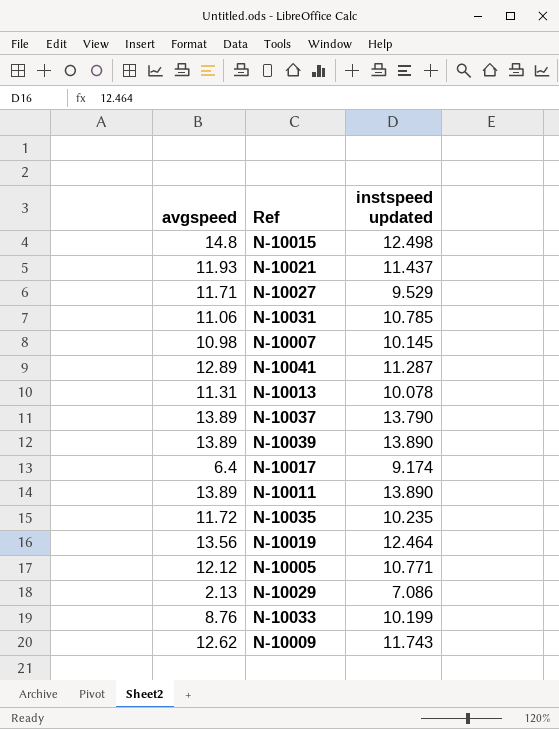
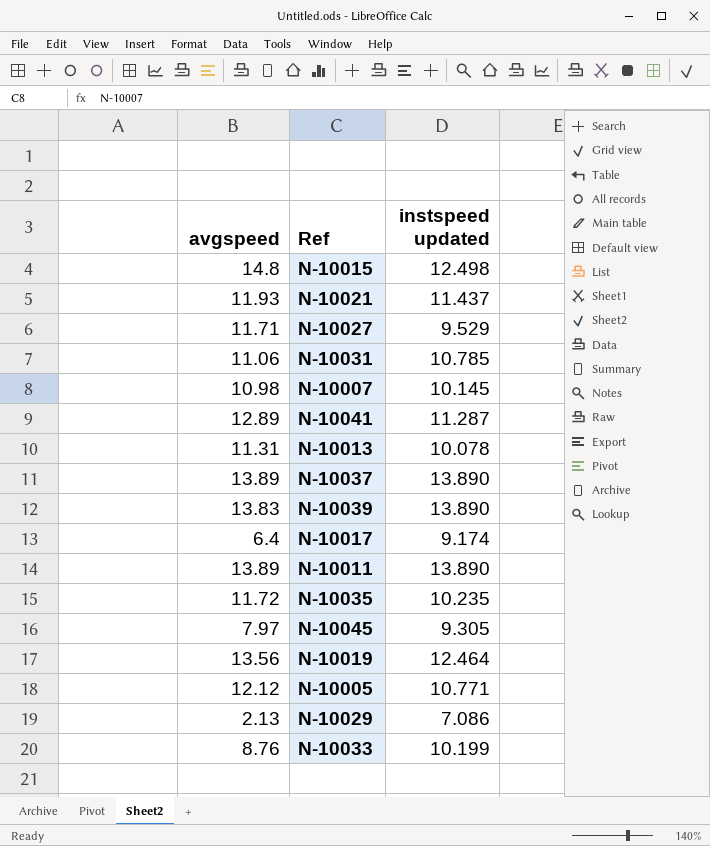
row N-10009: 12.62 | 11.743 -> none
N-10037 | instspeed updated: 13.790 -> 13.890
N-10039 | avgspeed: 13.89 -> 13.83
row N-10045: none -> 7.97 | 9.305

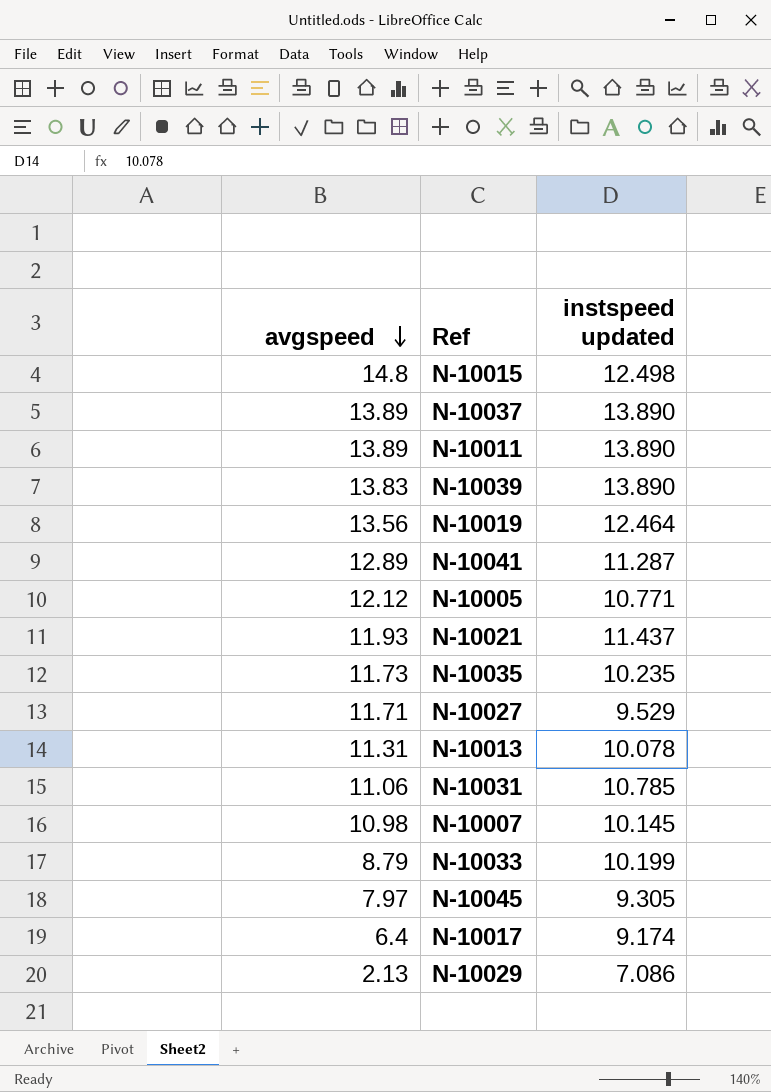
row order: none -> avgspeed descending
N-10035 | avgspeed: 11.72 -> 11.73
N-10033 | avgspeed: 8.76 -> 8.79

